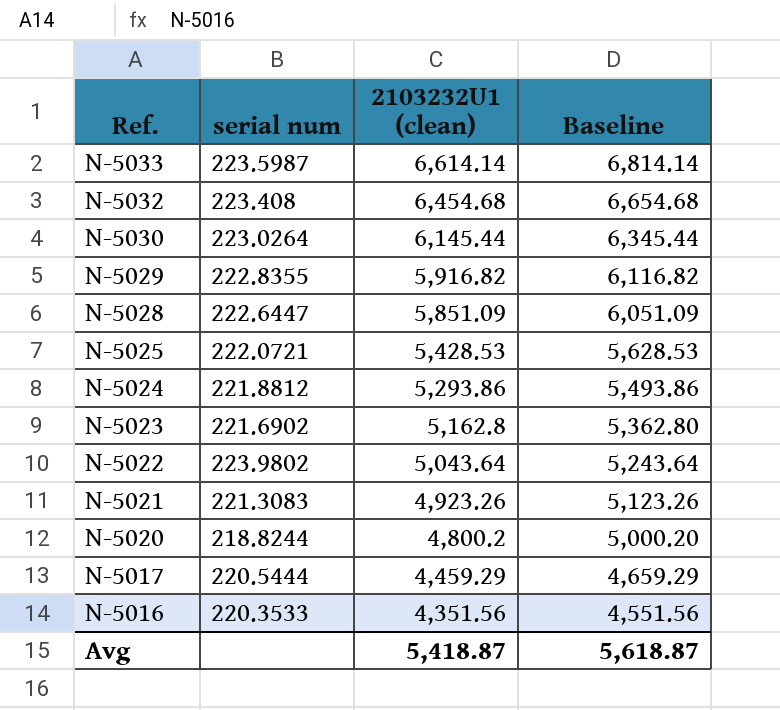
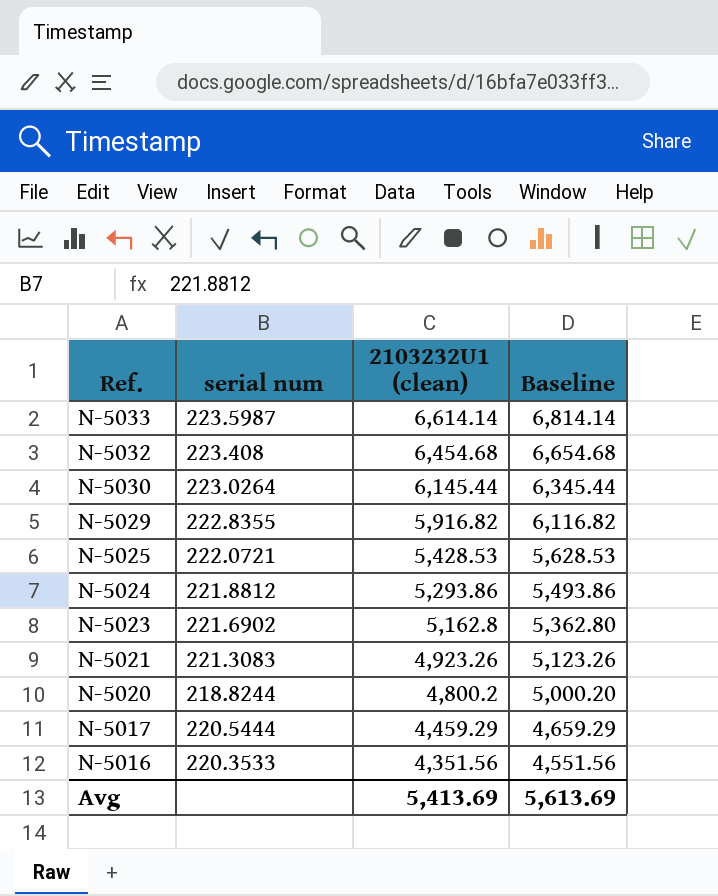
row N-5028: 222.6447 | 5,851.09 | 6,051.09 -> none
row N-5022: 223.9802 | 5,043.64 | 5,243.64 -> none
Avg | 2103232U1 (clean): 5,418.87 -> 5,413.69
Avg | Baseline: 5,618.87 -> 5,613.69

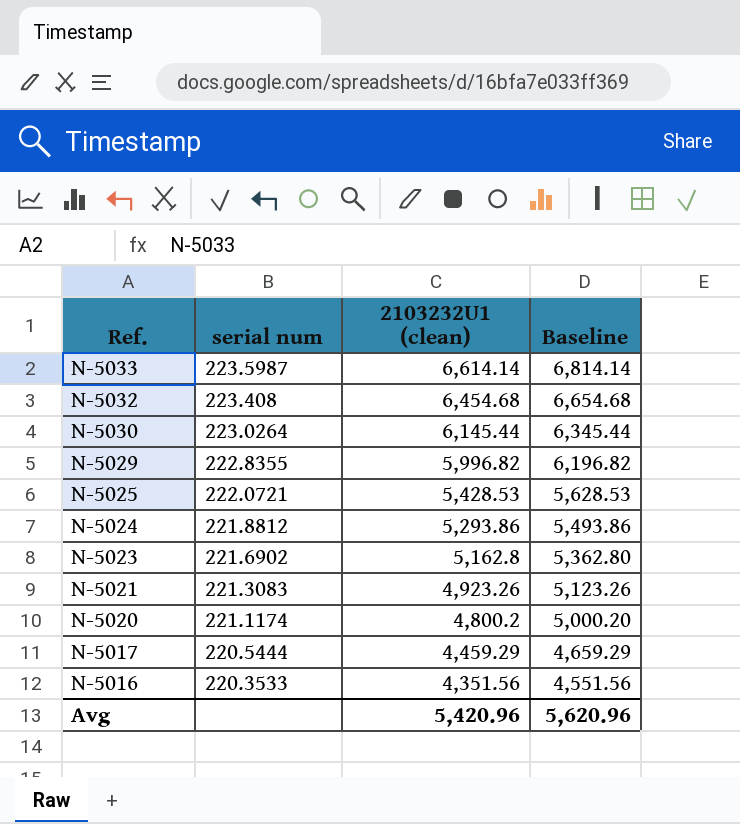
N-5029 | 2103232U1 (clean): 5,916.82 -> 5,996.82
N-5029 | Baseline: 6,116.82 -> 6,196.82
N-5020 | serial num: 218.8244 -> 221.1174
Avg | 2103232U1 (clean): 5,413.69 -> 5,420.96
Avg | Baseline: 5,613.69 -> 5,620.96

